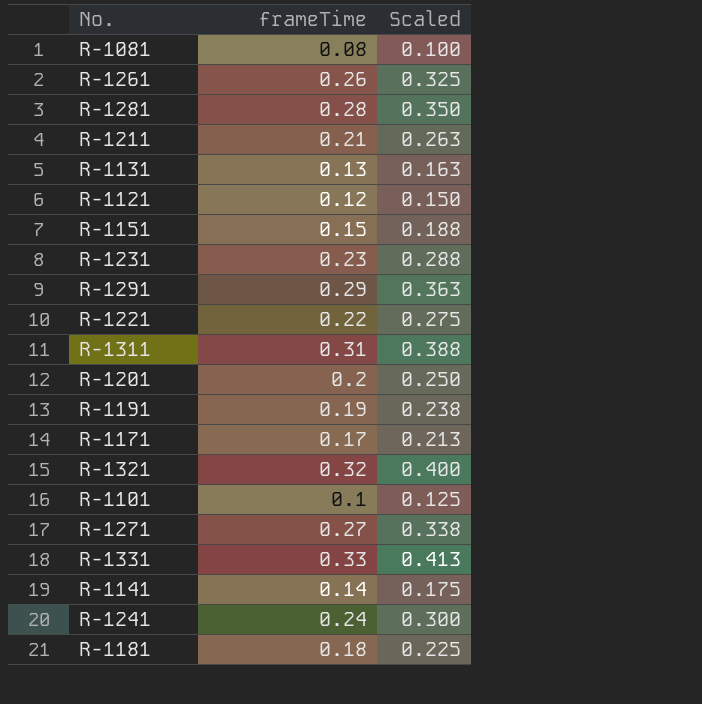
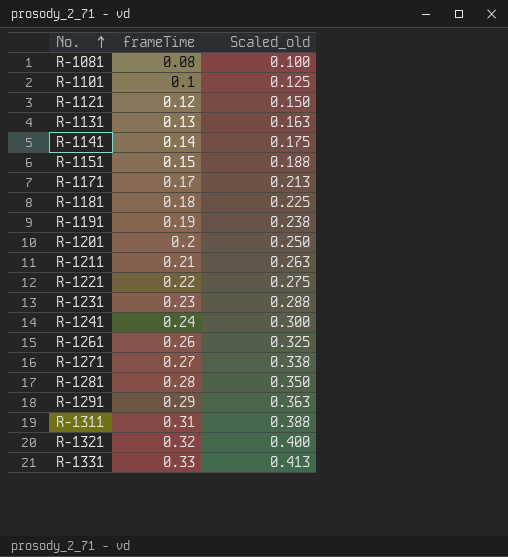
row order: none -> No. ascending
column name: Scaled -> Scaled_old

